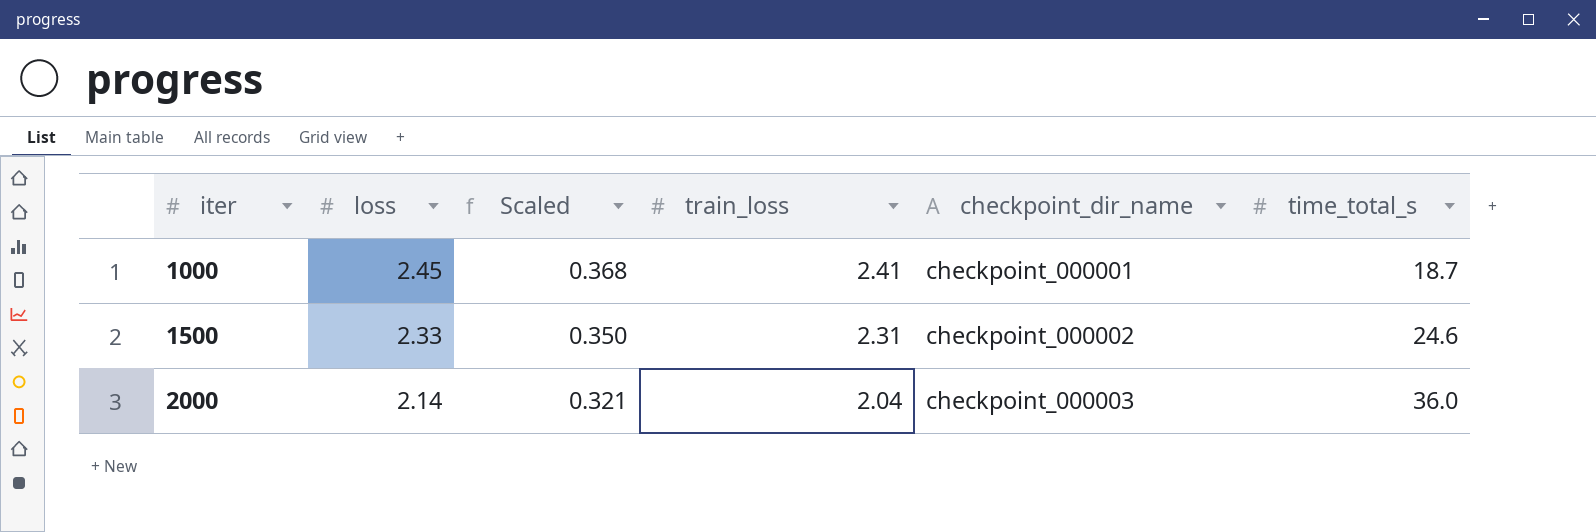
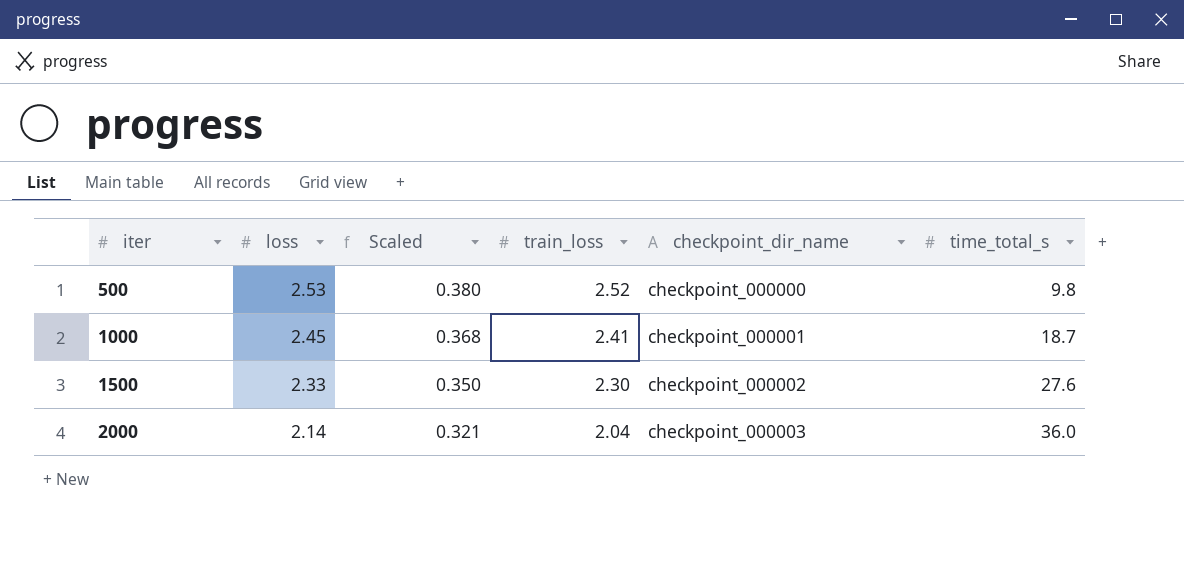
row 500: none -> 2.53 | 0.380 | 2.52 | checkpoint_000000 | 9.8
1500 | train_loss: 2.31 -> 2.30
1500 | time_total_s: 24.6 -> 27.6

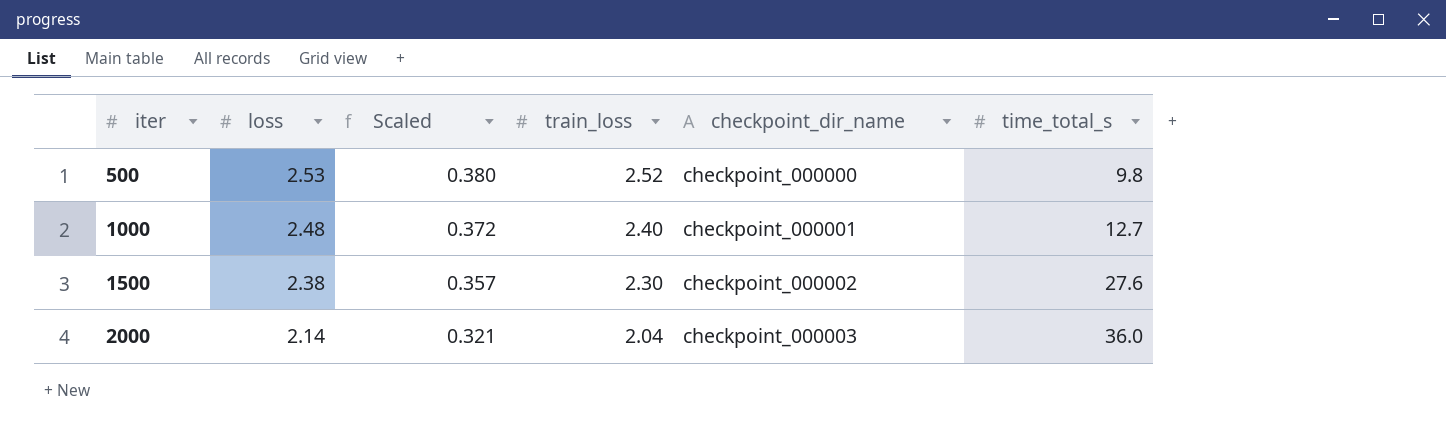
1000 | loss: 2.45 -> 2.48
1000 | Scaled: 0.368 -> 0.372
1000 | train_loss: 2.41 -> 2.40
1000 | time_total_s: 18.7 -> 12.7
1500 | loss: 2.33 -> 2.38
1500 | Scaled: 0.350 -> 0.357

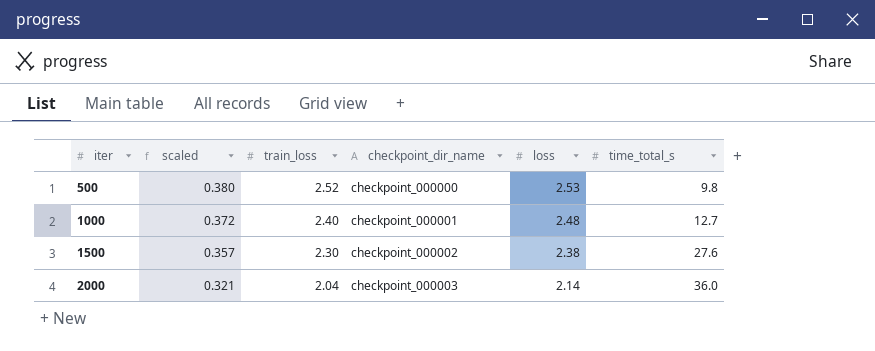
column name: Scaled -> scaled
column loss | position: 2 -> 5

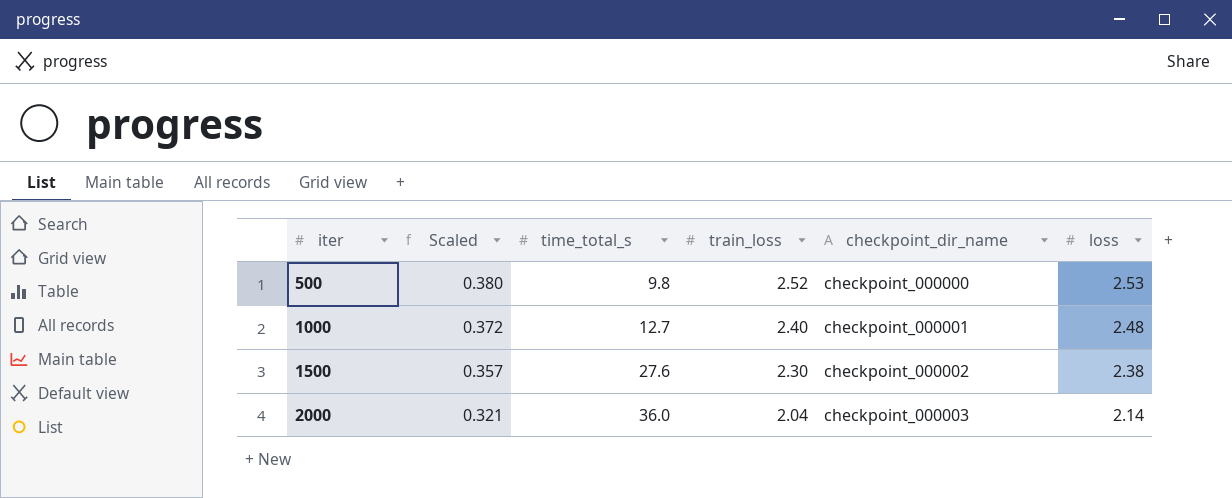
column name: scaled -> Scaled
column time_total_s | position: 6 -> 3

